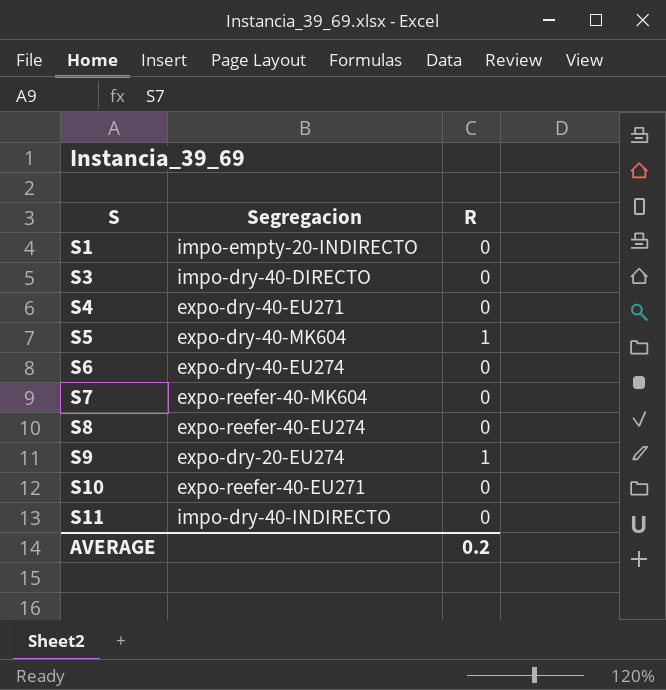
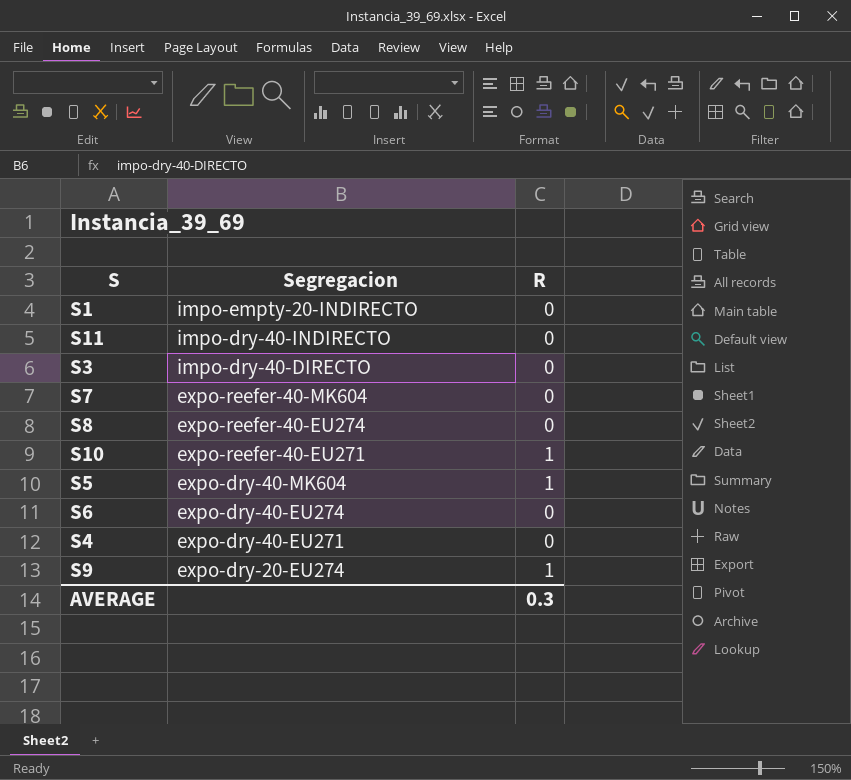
row order: S ascending -> Segregacion descending
S10 | R: 0 -> 1
AVERAGE | R: 0.2 -> 0.3

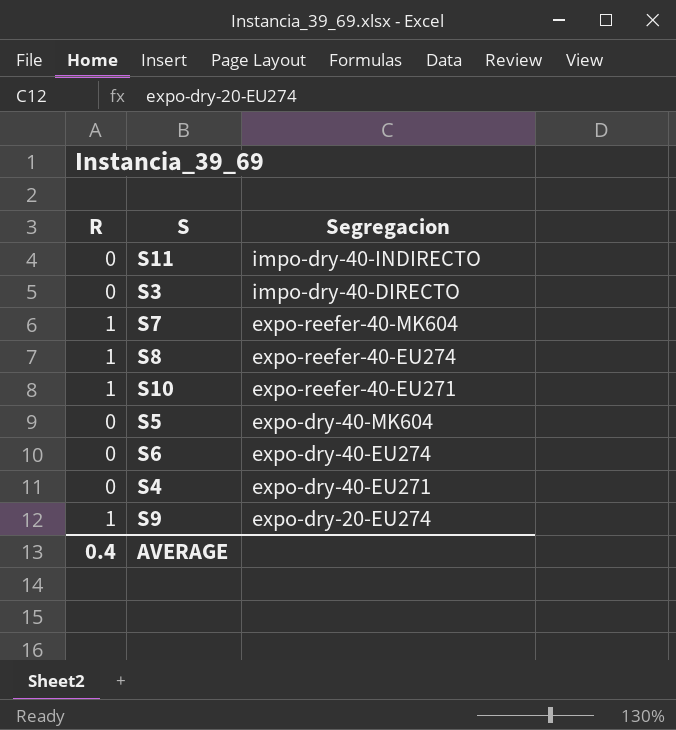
column R | position: 3 -> 1
row S1: impo-empty-20-INDIRECTO | 0 -> none
S7 | R: 0 -> 1
S8 | R: 0 -> 1
S5 | R: 1 -> 0
AVERAGE | R: 0.3 -> 0.4

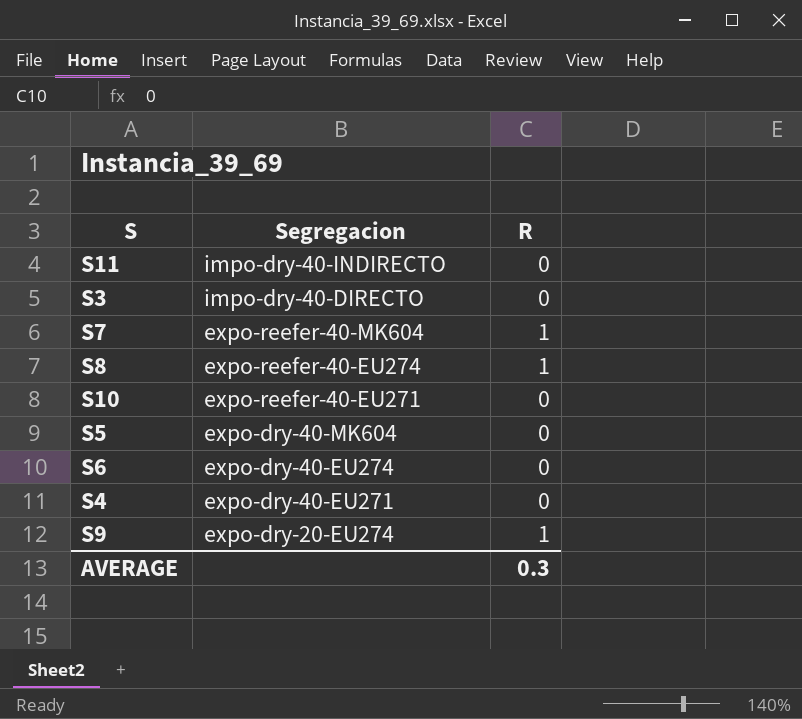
column R | position: 1 -> 3
S10 | R: 1 -> 0
AVERAGE | R: 0.4 -> 0.3

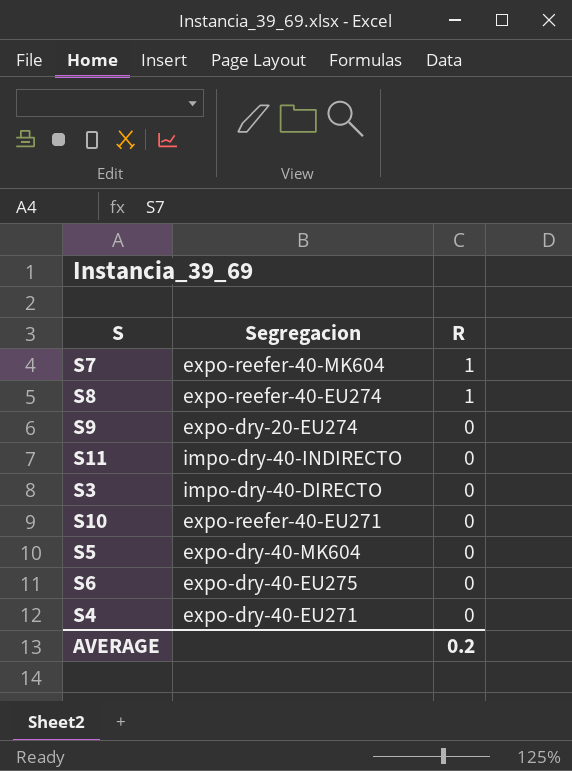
row order: Segregacion descending -> R descending
S9 | R: 1 -> 0
S6 | Segregacion: expo-dry-40-EU274 -> expo-dry-40-EU275
AVERAGE | R: 0.3 -> 0.2

